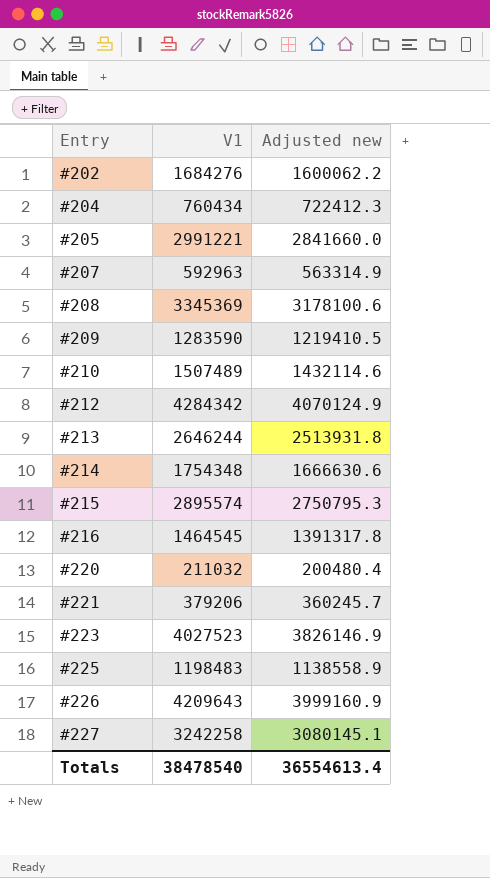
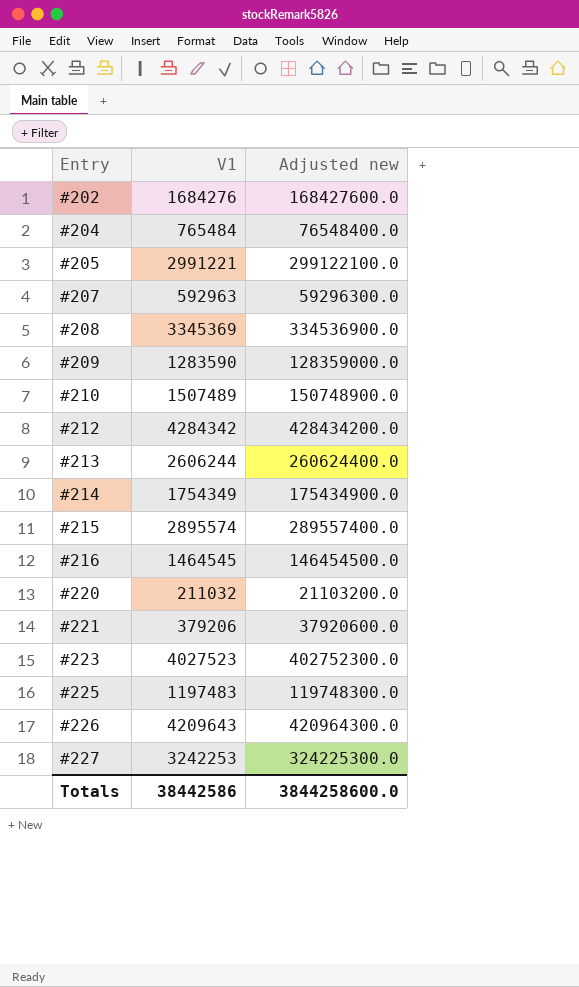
column Adjusted new | formula: [V1] * 0.95 -> [V1] * 100
#204 | V1: 760434 -> 765484
#213 | V1: 2646244 -> 2606244
#214 | V1: 1754348 -> 1754349
#225 | V1: 1198483 -> 1197483
#227 | V1: 3242258 -> 3242253
Totals | V1: 38478540 -> 38442586
Totals | Adjusted new: 36554613.4 -> 3844258600.0

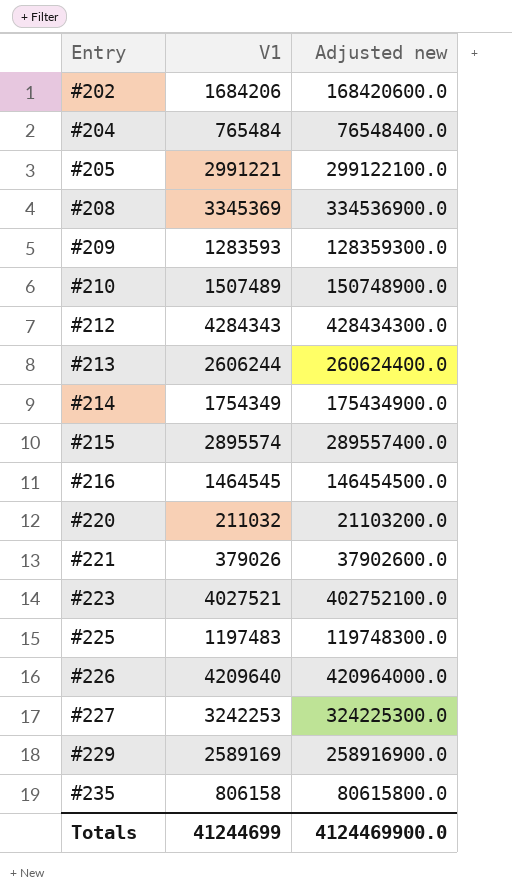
row #207: 592963 | 59296300.0 -> none
#202 | V1: 1684276 -> 1684206
#202 | Adjusted new: 168427600.0 -> 168420600.0
#209 | V1: 1283590 -> 1283593
#209 | Adjusted new: 128359000.0 -> 128359300.0
#212 | V1: 4284342 -> 4284343
#212 | Adjusted new: 428434200.0 -> 428434300.0
#221 | V1: 379206 -> 379026
#221 | Adjusted new: 37920600.0 -> 37902600.0
#223 | V1: 4027523 -> 4027521
#223 | Adjusted new: 402752300.0 -> 402752100.0
#226 | V1: 4209643 -> 4209640
#226 | Adjusted new: 420964300.0 -> 420964000.0
row #229: none -> 2589169 | 258916900.0
row #235: none -> 806158 | 80615800.0
Totals | V1: 38442586 -> 41244699
Totals | Adjusted new: 3844258600.0 -> 4124469900.0

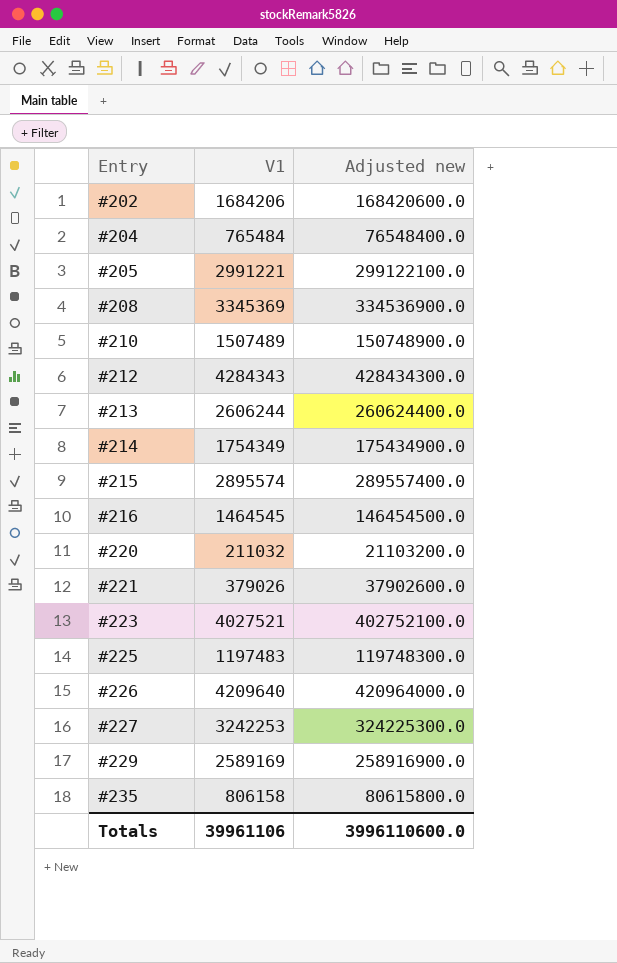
row #209: 1283593 | 128359300.0 -> none
Totals | V1: 41244699 -> 39961106
Totals | Adjusted new: 4124469900.0 -> 3996110600.0

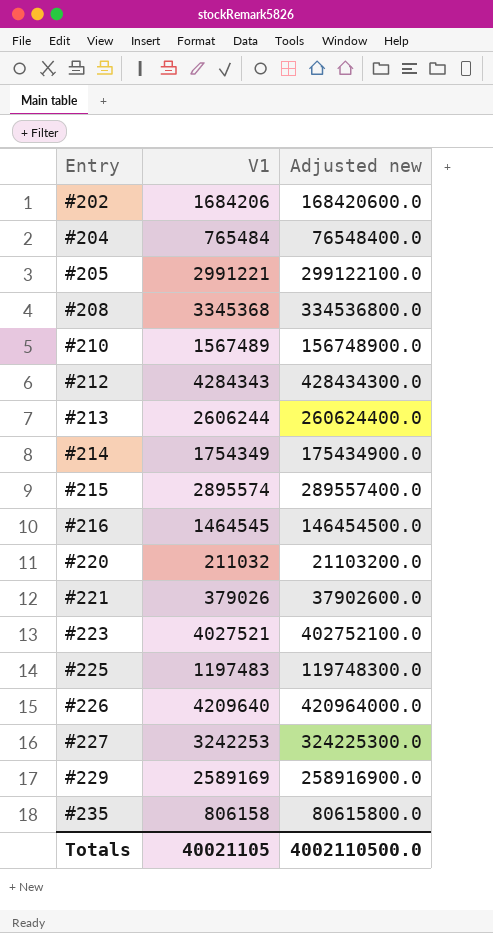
#208 | V1: 3345369 -> 3345368
#208 | Adjusted new: 334536900.0 -> 334536800.0
#210 | V1: 1507489 -> 1567489
#210 | Adjusted new: 150748900.0 -> 156748900.0
Totals | V1: 39961106 -> 40021105
Totals | Adjusted new: 3996110600.0 -> 4002110500.0

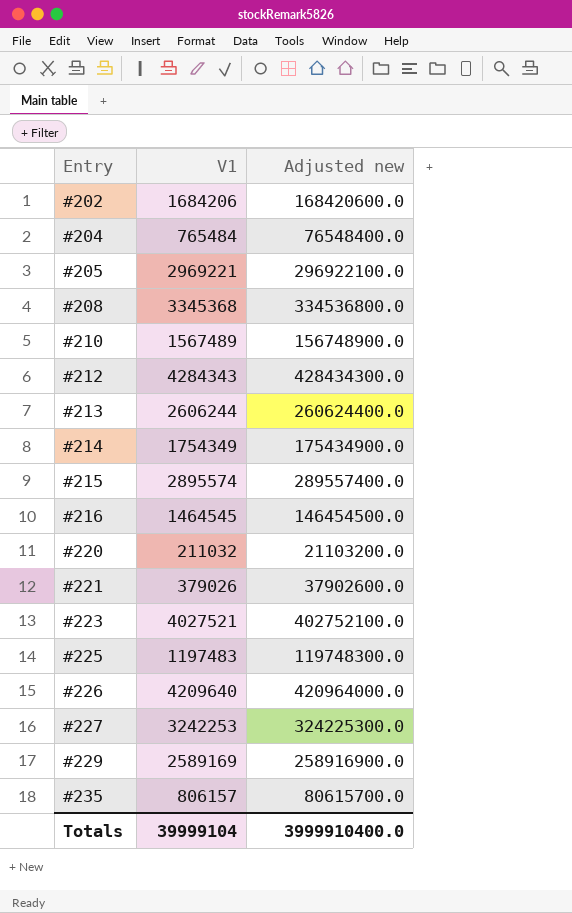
#205 | V1: 2991221 -> 2969221
#205 | Adjusted new: 299122100.0 -> 296922100.0
#235 | V1: 806158 -> 806157
#235 | Adjusted new: 80615800.0 -> 80615700.0
Totals | V1: 40021105 -> 39999104
Totals | Adjusted new: 4002110500.0 -> 3999910400.0

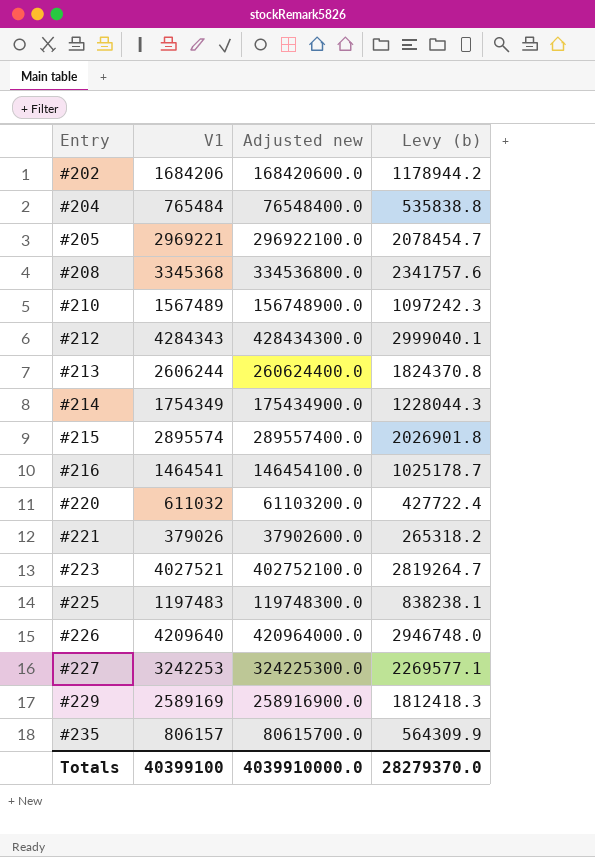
column Levy (b) | formula: none -> [V1] * 0.7
#216 | V1: 1464545 -> 1464541
#216 | Adjusted new: 146454500.0 -> 146454100.0
#220 | V1: 211032 -> 611032
#220 | Adjusted new: 21103200.0 -> 61103200.0
Totals | V1: 39999104 -> 40399100
Totals | Adjusted new: 3999910400.0 -> 4039910000.0

